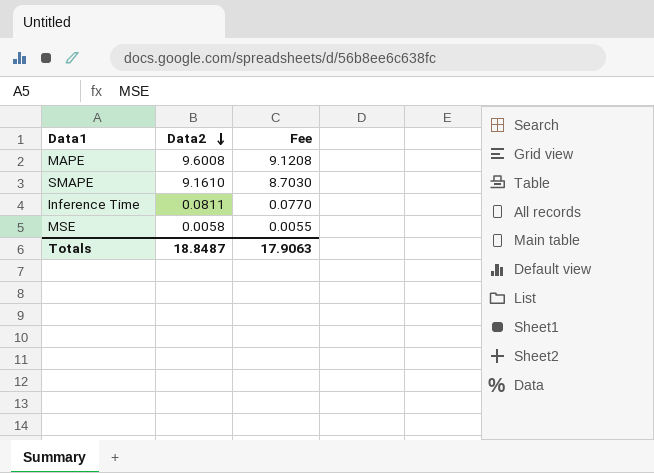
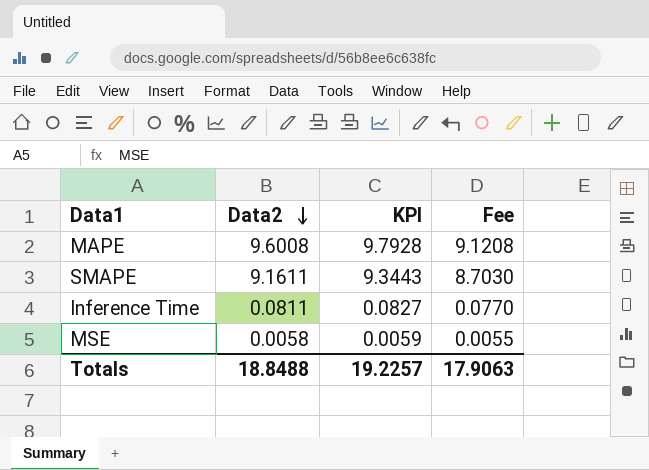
column KPI | formula: none -> [Data2] * 1.02
SMAPE | Data2: 9.1610 -> 9.1611
Totals | Data2: 18.8487 -> 18.8488

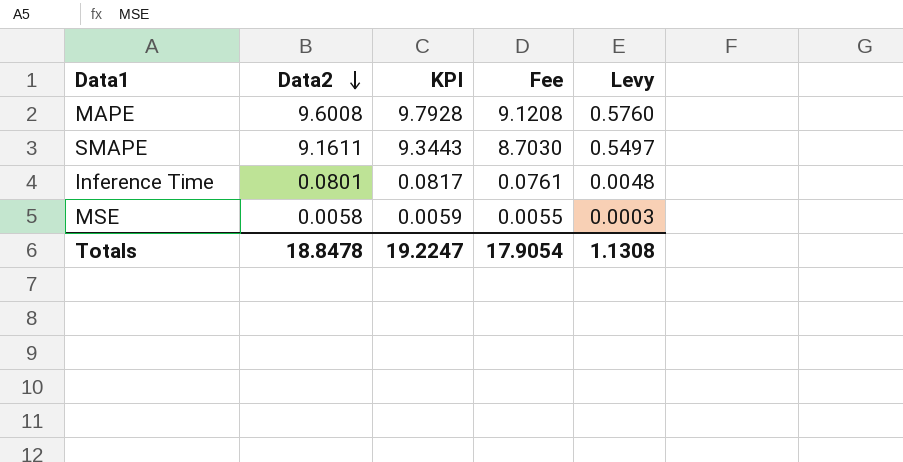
column Levy | formula: none -> [Data2] * 0.06
Inference Time | Data2: 0.0811 -> 0.0801
Inference Time | KPI: 0.0827 -> 0.0817
Inference Time | Fee: 0.0770 -> 0.0761
Totals | Data2: 18.8488 -> 18.8478
Totals | KPI: 19.2257 -> 19.2247
Totals | Fee: 17.9063 -> 17.9054

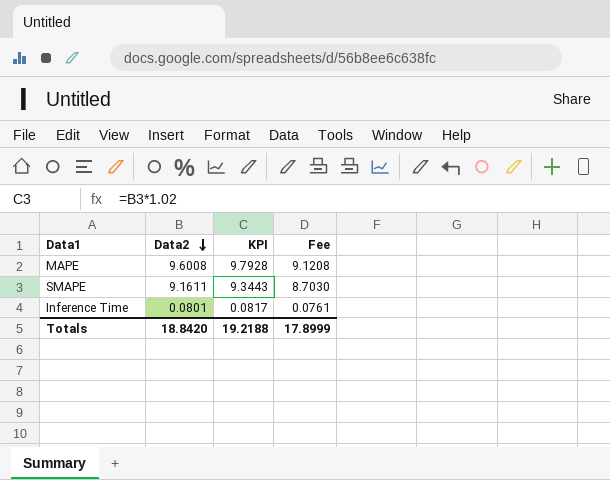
column Levy | formula: [Data2] * 0.06 -> none
row MSE: 0.0058 | 0.0059 | 0.0055 | 0.0003 -> none
Totals | Data2: 18.8478 -> 18.8420
Totals | KPI: 19.2247 -> 19.2188
Totals | Fee: 17.9054 -> 17.8999

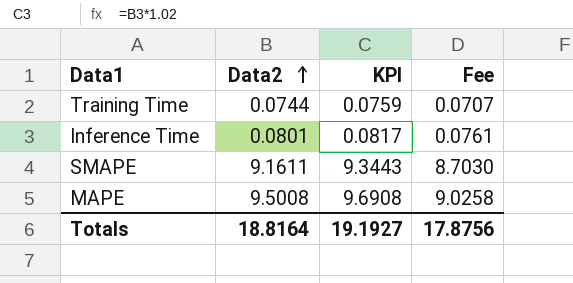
row order: Data2 descending -> Data2 ascending
row Training Time: none -> 0.0744 | 0.0759 | 0.0707
MAPE | Data2: 9.6008 -> 9.5008
MAPE | KPI: 9.7928 -> 9.6908
MAPE | Fee: 9.1208 -> 9.0258
Totals | Data2: 18.8420 -> 18.8164
Totals | KPI: 19.2188 -> 19.1927
Totals | Fee: 17.8999 -> 17.8756

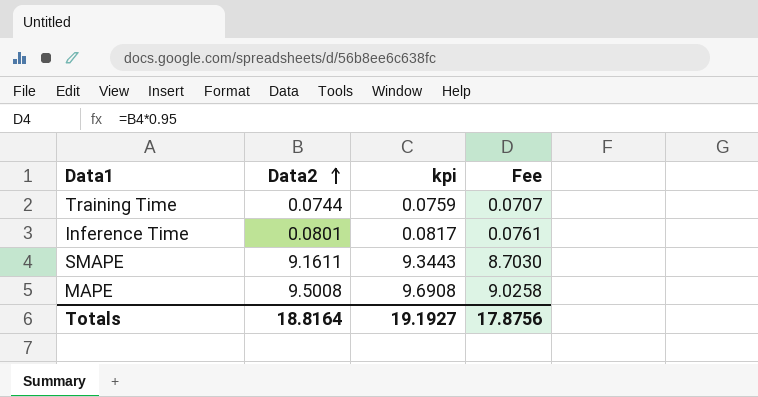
column name: KPI -> kpi

